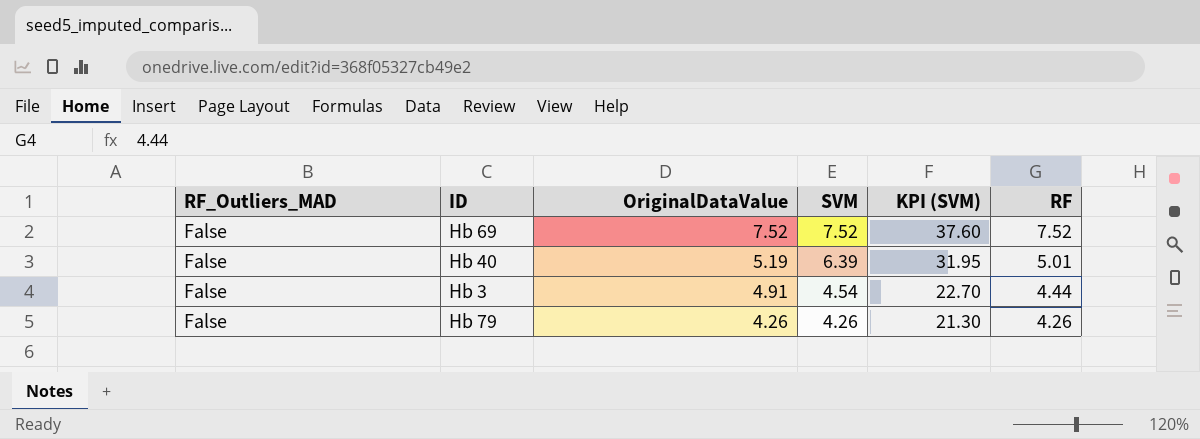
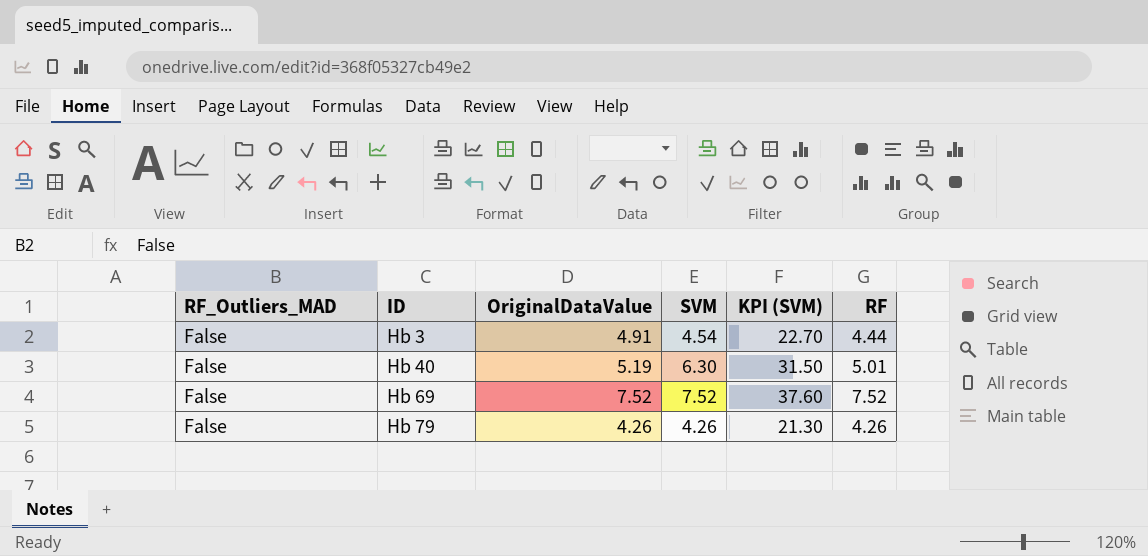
row order: OriginalDataValue descending -> ID ascending
Hb 40 | SVM: 6.39 -> 6.30
Hb 40 | KPI (SVM): 31.95 -> 31.50

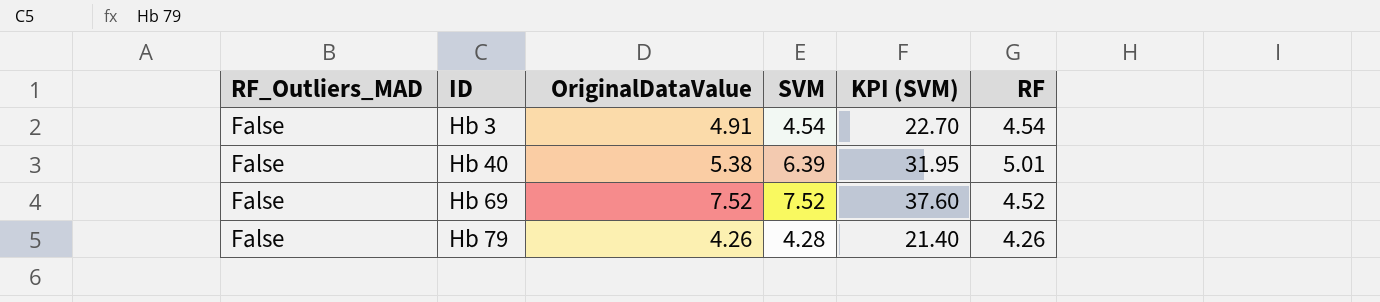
Hb 3 | RF: 4.44 -> 4.54
Hb 40 | OriginalDataValue: 5.19 -> 5.38
Hb 40 | SVM: 6.30 -> 6.39
Hb 40 | KPI (SVM): 31.50 -> 31.95
Hb 69 | RF: 7.52 -> 4.52
Hb 79 | SVM: 4.26 -> 4.28
Hb 79 | KPI (SVM): 21.30 -> 21.40

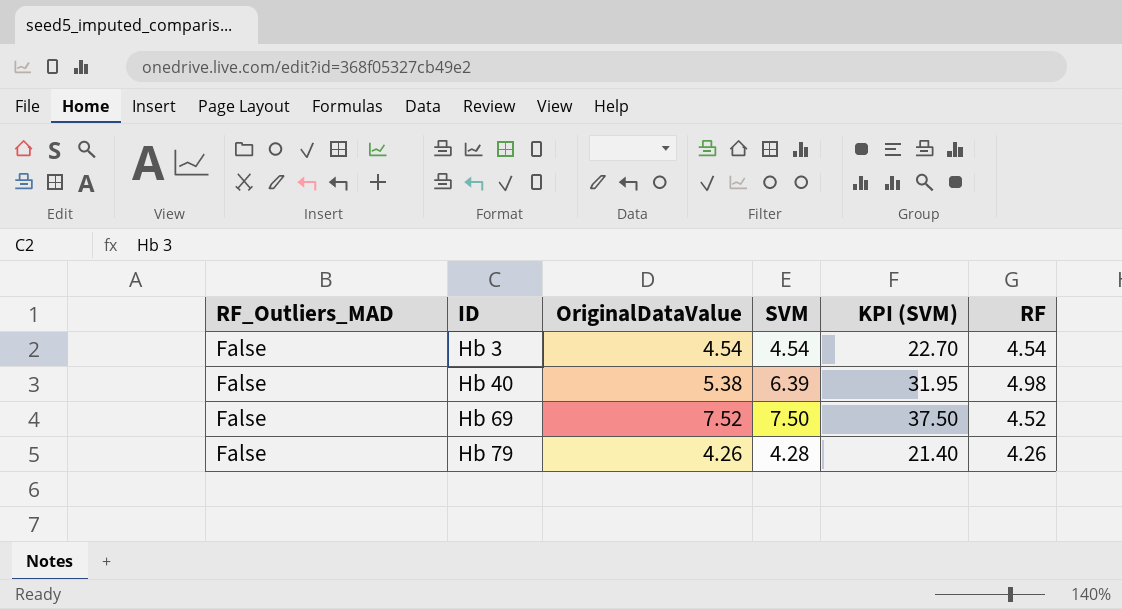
Hb 3 | OriginalDataValue: 4.91 -> 4.54
Hb 40 | RF: 5.01 -> 4.98
Hb 69 | SVM: 7.52 -> 7.50
Hb 69 | KPI (SVM): 37.60 -> 37.50

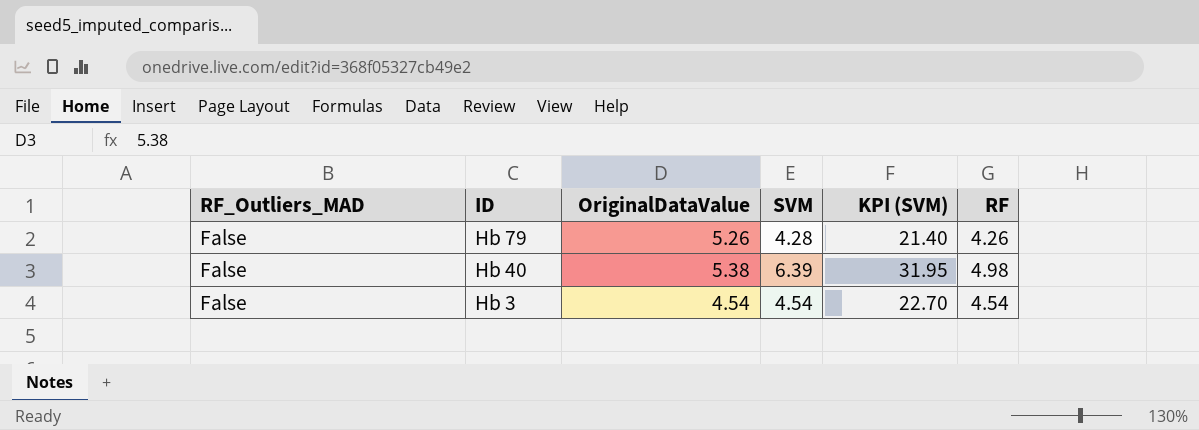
row order: ID ascending -> ID descending
row Hb 69: False | 7.52 | 7.50 | 37.50 | 4.52 -> none
Hb 79 | OriginalDataValue: 4.26 -> 5.26

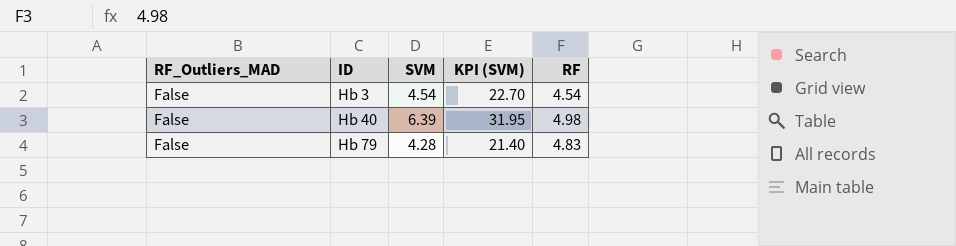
row order: ID descending -> ID ascending
column OriginalDataValue | position: 3 -> none
Hb 79 | RF: 4.26 -> 4.83

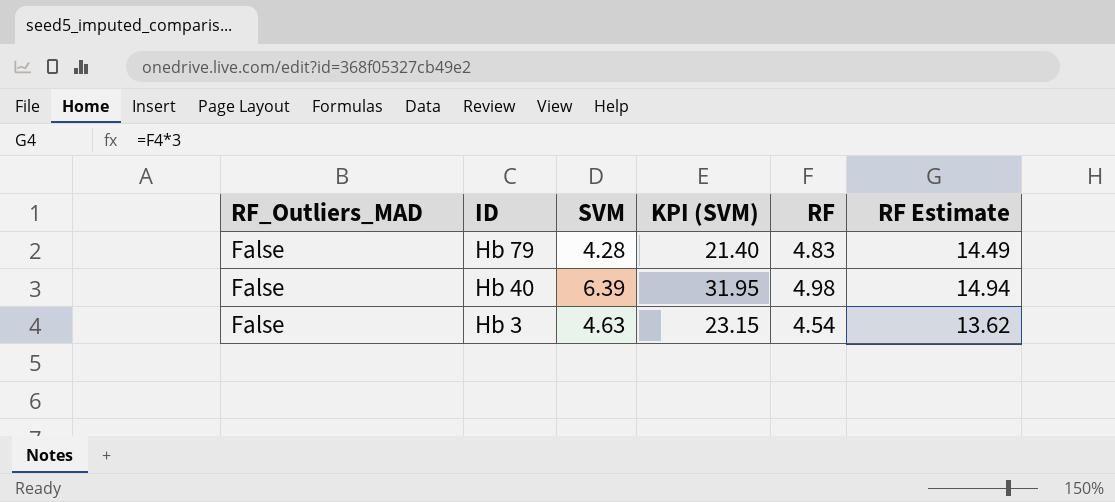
row order: ID ascending -> ID descending
column RF Estimate | formula: none -> [RF] * 3
Hb 3 | SVM: 4.54 -> 4.63
Hb 3 | KPI (SVM): 22.70 -> 23.15

